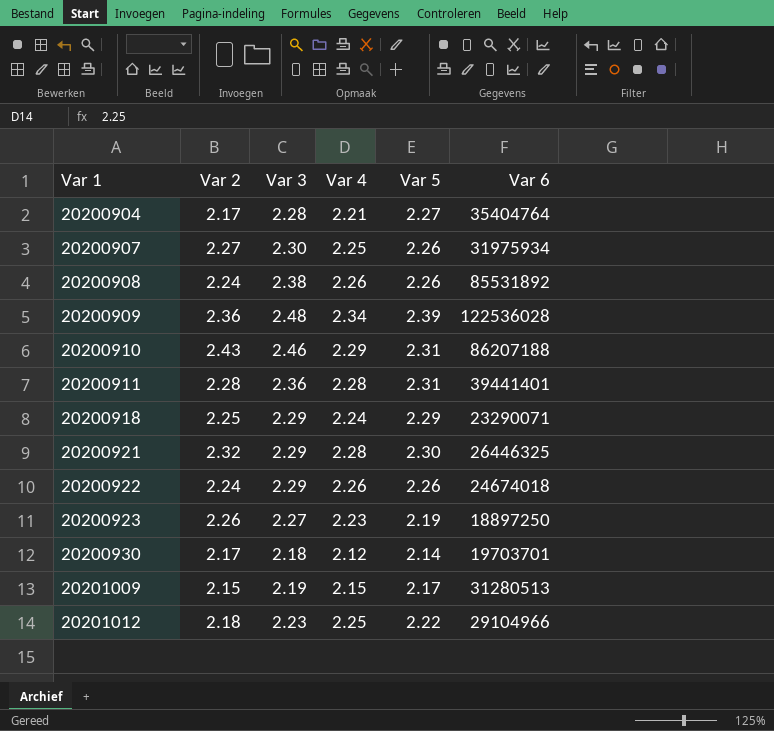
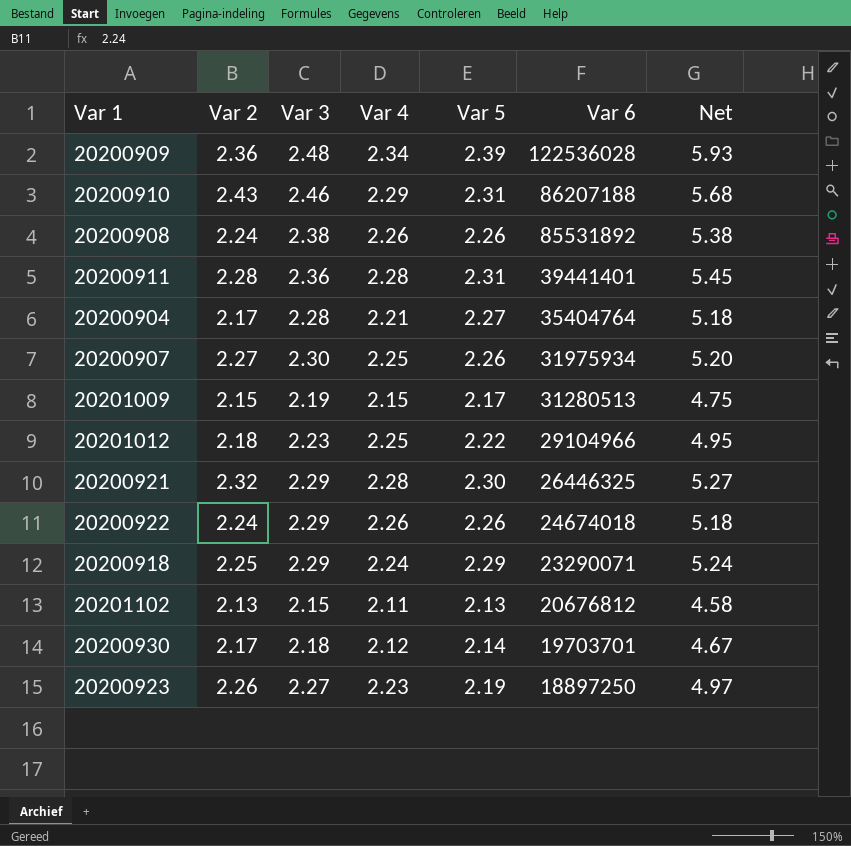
row order: Var 1 ascending -> Var 6 descending
column Net | formula: none -> [Var 3] * [Var 5]
row 20201102: none -> 2.13 | 2.15 | 2.11 | 2.13 | 20676812 | 4.58

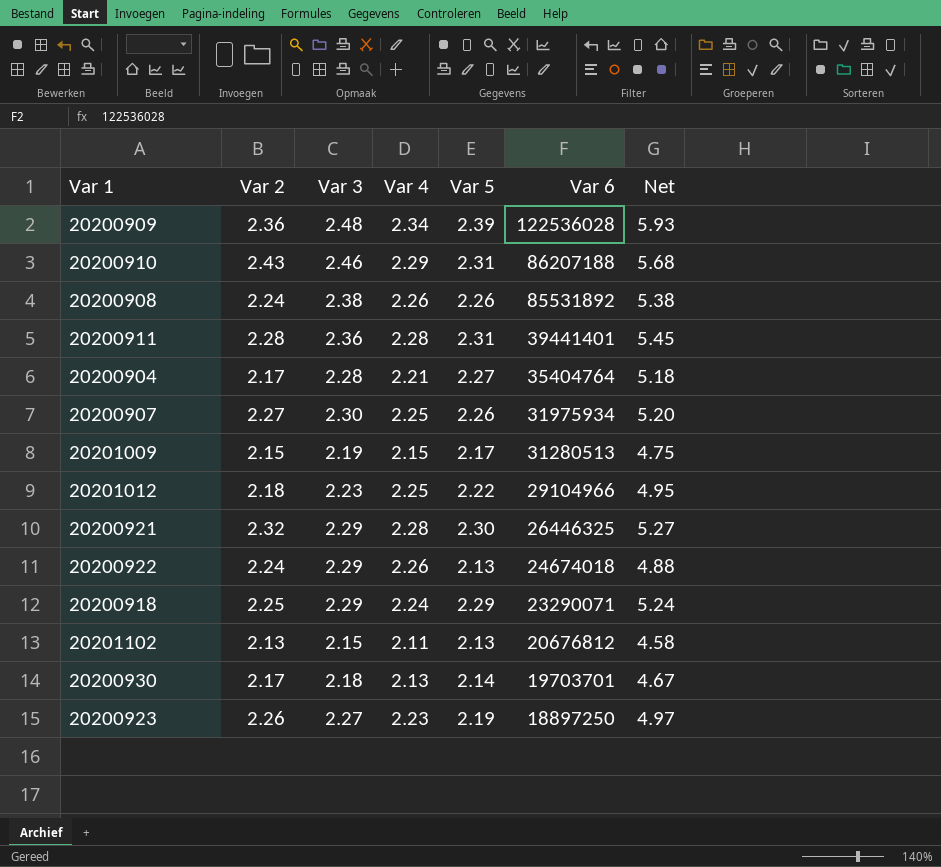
20200922 | Var 5: 2.26 -> 2.13
20200922 | Net: 5.18 -> 4.88
20200930 | Var 4: 2.12 -> 2.13

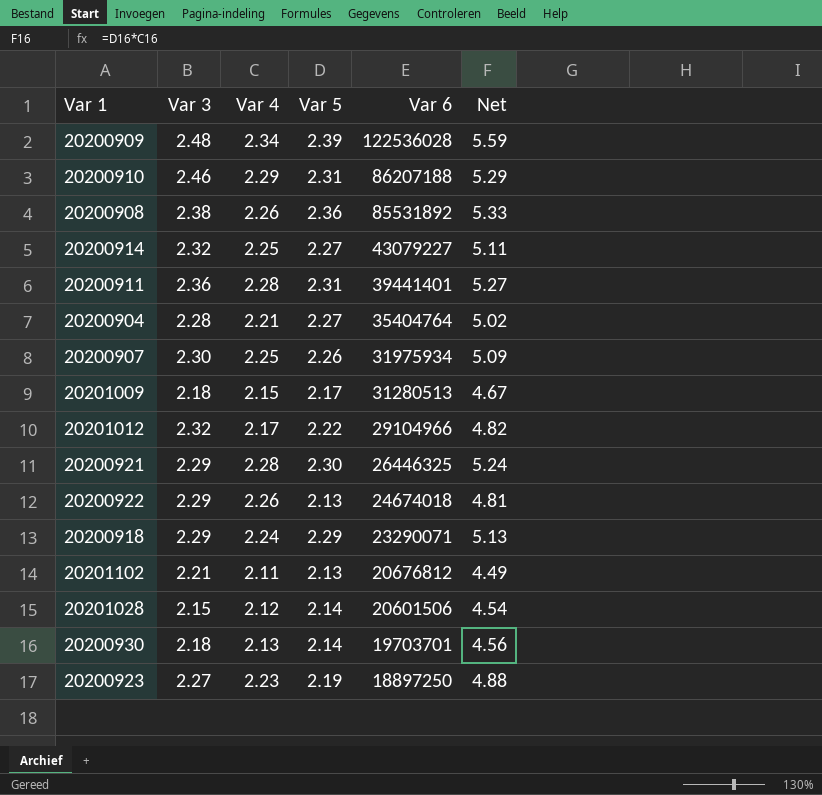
column Var 2 | position: 2 -> none
column Net | formula: [Var 3] * [Var 5] -> [Var 4] * [Var 5]
20200908 | Var 5: 2.26 -> 2.36
row 20200914: none -> 2.32 | 2.25 | 2.27 | 43079227 | 5.11
20201009 | Var 3: 2.19 -> 2.18
20201012 | Var 3: 2.23 -> 2.32
20201012 | Var 4: 2.25 -> 2.17
20201102 | Var 3: 2.15 -> 2.21
row 20201028: none -> 2.15 | 2.12 | 2.14 | 20601506 | 4.54

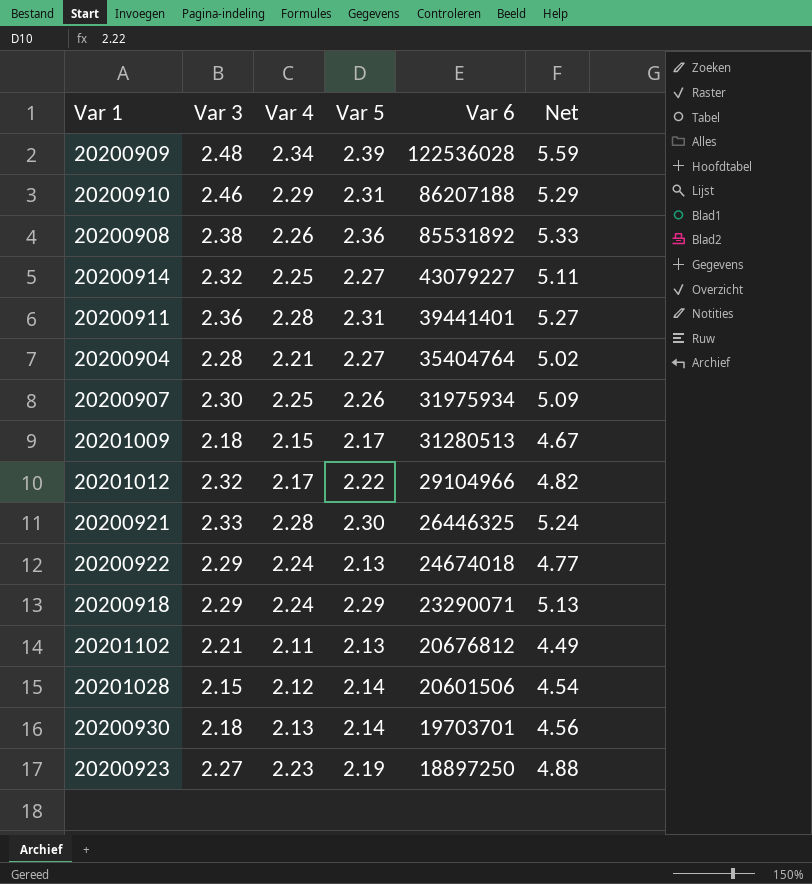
20200921 | Var 3: 2.29 -> 2.33
20200922 | Var 4: 2.26 -> 2.24
20200922 | Net: 4.81 -> 4.77

